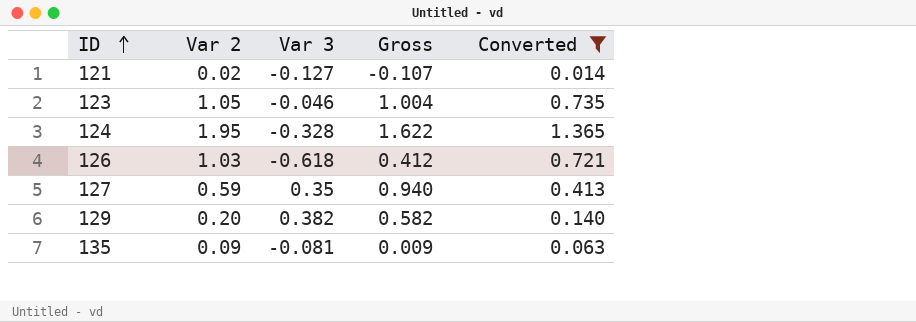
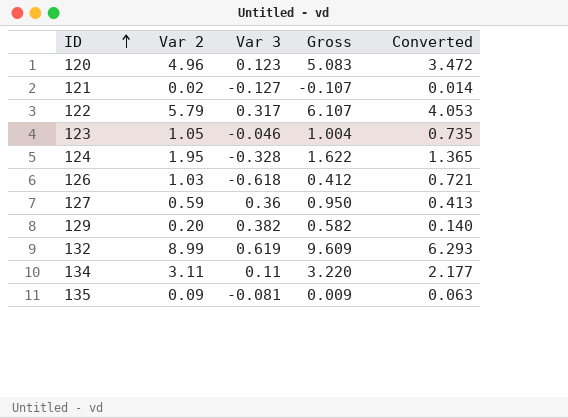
filter: Converted <= 1.365 -> none
127 | Var 3: 0.35 -> 0.36
127 | Gross: 0.940 -> 0.950

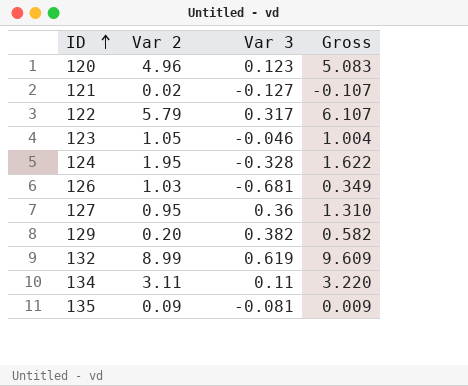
column Converted | formula: [Var 2] * 0.7 -> none
126 | Var 3: -0.618 -> -0.681
126 | Gross: 0.412 -> 0.349
127 | Var 2: 0.59 -> 0.95
127 | Gross: 0.950 -> 1.310

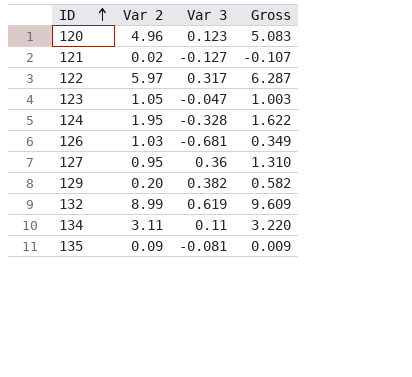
122 | Var 2: 5.79 -> 5.97
122 | Gross: 6.107 -> 6.287
123 | Var 3: -0.046 -> -0.047
123 | Gross: 1.004 -> 1.003

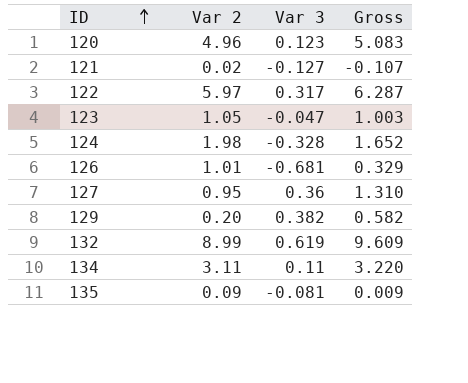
124 | Var 2: 1.95 -> 1.98
124 | Gross: 1.622 -> 1.652
126 | Var 2: 1.03 -> 1.01
126 | Gross: 0.349 -> 0.329

